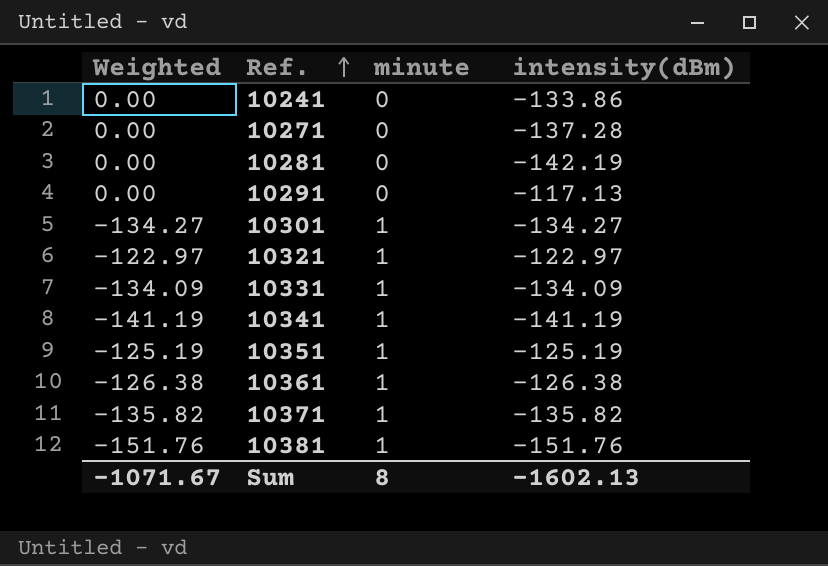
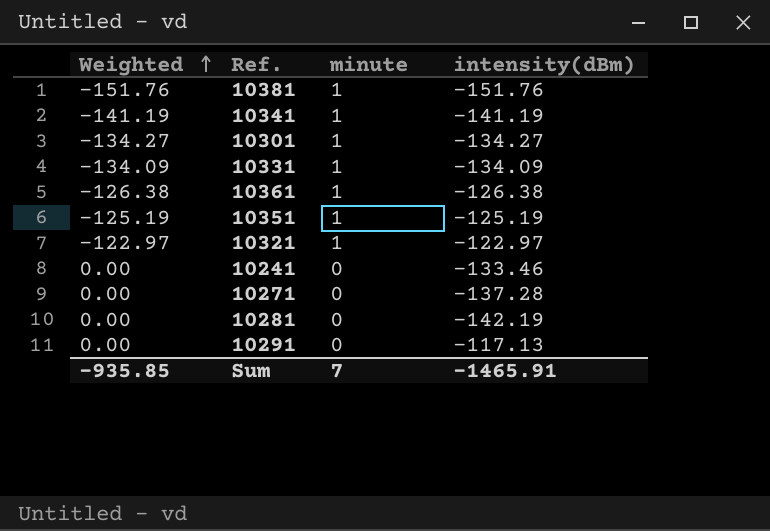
row order: Ref. ascending -> Weighted ascending
row 10371: -135.82 | 1 | -135.82 -> none
10241 | intensity(dBm): -133.86 -> -133.46
Sum | Weighted: -1071.67 -> -935.85
Sum | minute: 8 -> 7
Sum | intensity(dBm): -1602.13 -> -1465.91

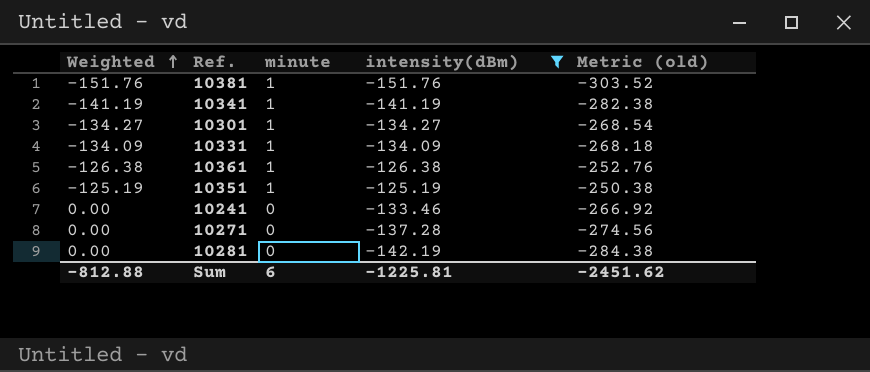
filter: none -> intensity(dBm) <= -125.19
column Metric (old) | formula: none -> [intensity(dBm)] * 2
Sum | Weighted: -935.85 -> -812.88
Sum | minute: 7 -> 6
Sum | intensity(dBm): -1465.91 -> -1225.81

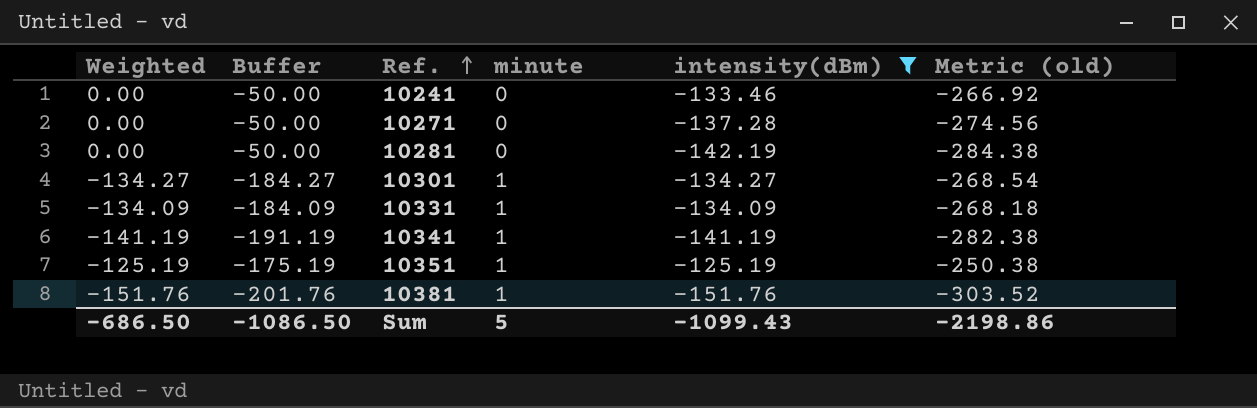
row order: Weighted ascending -> Ref. ascending
column Buffer | formula: none -> [Weighted] - 50
row 10361: -126.38 | 1 | -126.38 | -252.76 -> none
Sum | Weighted: -812.88 -> -686.50
Sum | minute: 6 -> 5
Sum | intensity(dBm): -1225.81 -> -1099.43
Sum | Metric (old): -2451.62 -> -2198.86

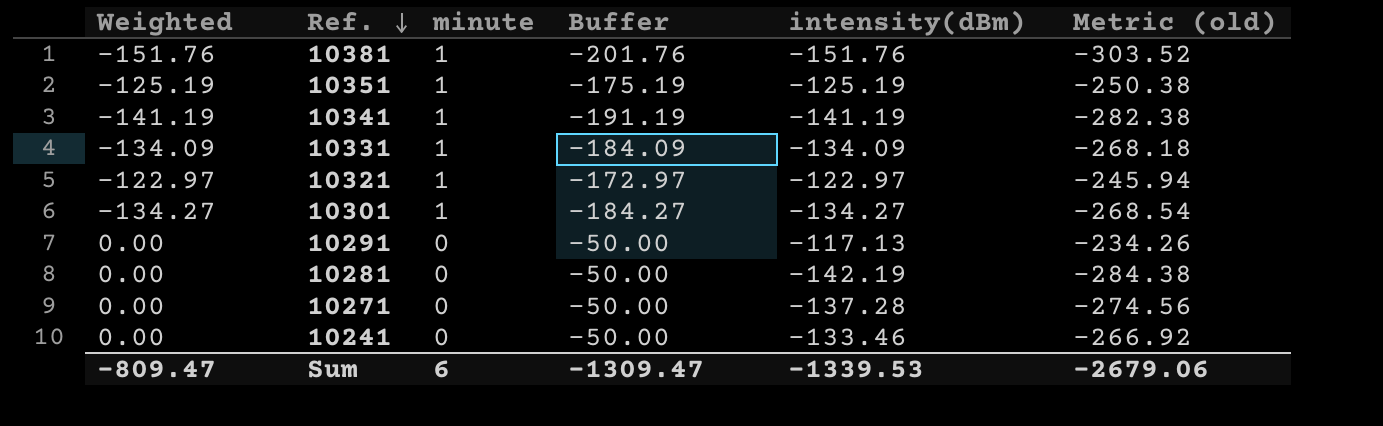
filter: intensity(dBm) <= -125.19 -> none
row order: Ref. ascending -> Ref. descending
column Buffer | position: 2 -> 4
Sum | Weighted: -686.50 -> -809.47
Sum | minute: 5 -> 6
Sum | Buffer: -1086.50 -> -1309.47
Sum | intensity(dBm): -1099.43 -> -1339.53
Sum | Metric (old): -2198.86 -> -2679.06

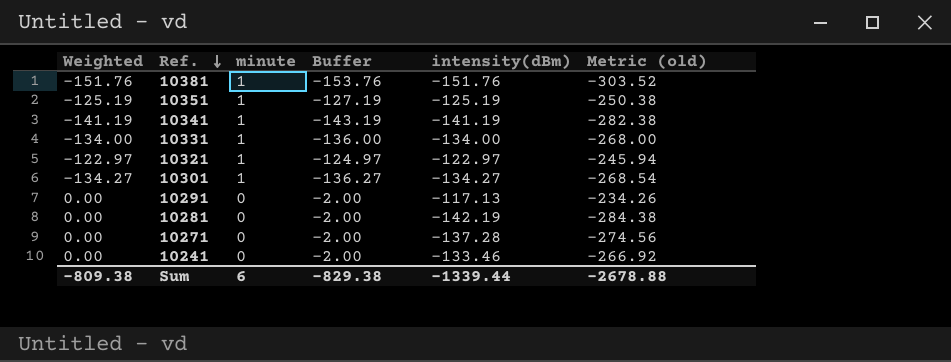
column Buffer | formula: [Weighted] - 50 -> [Weighted] - 2
10331 | Weighted: -134.09 -> -134.00
10331 | intensity(dBm): -134.09 -> -134.00
10331 | Metric (old): -268.18 -> -268.00
Sum | Weighted: -809.47 -> -809.38
Sum | Buffer: -1309.47 -> -829.38
Sum | intensity(dBm): -1339.53 -> -1339.44
Sum | Metric (old): -2679.06 -> -2678.88

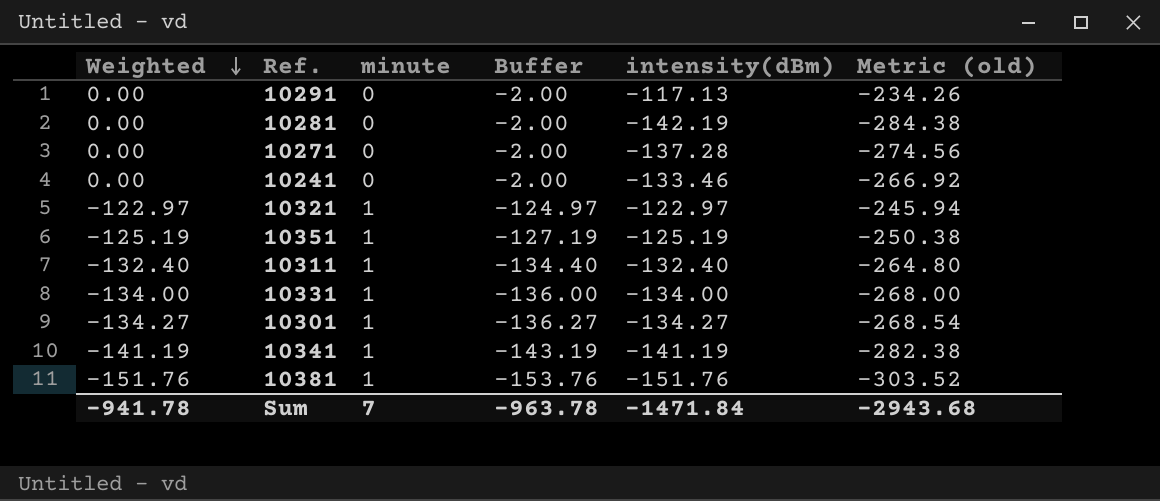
row order: Ref. descending -> Weighted descending
row 10311: none -> -132.40 | 1 | -134.40 | -132.40 | -264.80
Sum | Weighted: -809.38 -> -941.78
Sum | minute: 6 -> 7
Sum | Buffer: -829.38 -> -963.78
Sum | intensity(dBm): -1339.44 -> -1471.84
Sum | Metric (old): -2678.88 -> -2943.68

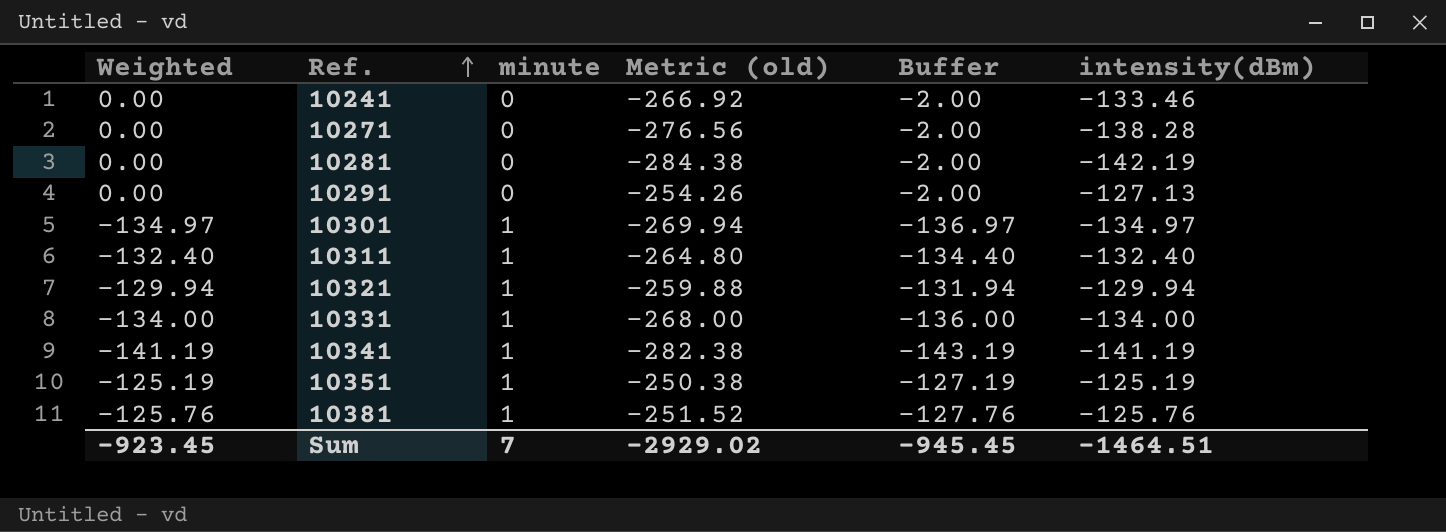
row order: Weighted descending -> Ref. ascending
column Metric (old) | position: 6 -> 4
10271 | Metric (old): -274.56 -> -276.56
10271 | intensity(dBm): -137.28 -> -138.28
10291 | Metric (old): -234.26 -> -254.26
10291 | intensity(dBm): -117.13 -> -127.13
10301 | Weighted: -134.27 -> -134.97
10301 | Metric (old): -268.54 -> -269.94
10301 | Buffer: -136.27 -> -136.97
10301 | intensity(dBm): -134.27 -> -134.97
10321 | Weighted: -122.97 -> -129.94
10321 | Metric (old): -245.94 -> -259.88
10321 | Buffer: -124.97 -> -131.94
10321 | intensity(dBm): -122.97 -> -129.94
10381 | Weighted: -151.76 -> -125.76
10381 | Metric (old): -303.52 -> -251.52
10381 | Buffer: -153.76 -> -127.76
10381 | intensity(dBm): -151.76 -> -125.76
Sum | Weighted: -941.78 -> -923.45
Sum | Metric (old): -2943.68 -> -2929.02
Sum | Buffer: -963.78 -> -945.45
Sum | intensity(dBm): -1471.84 -> -1464.51

